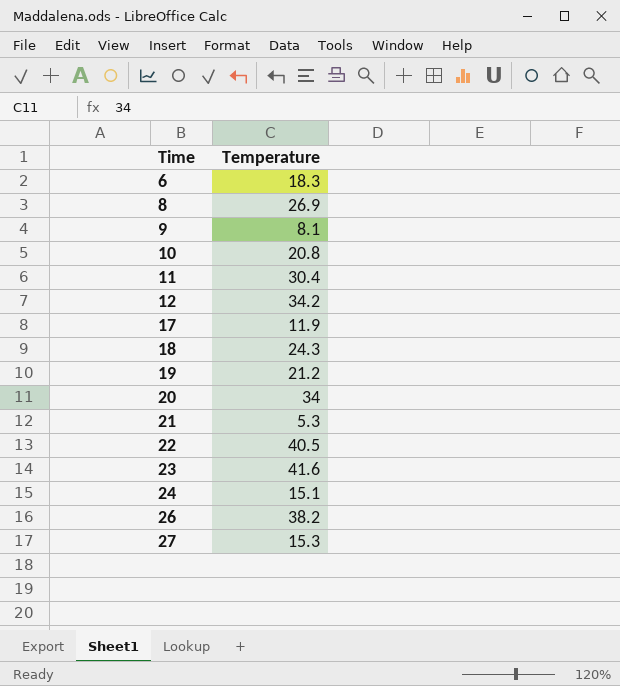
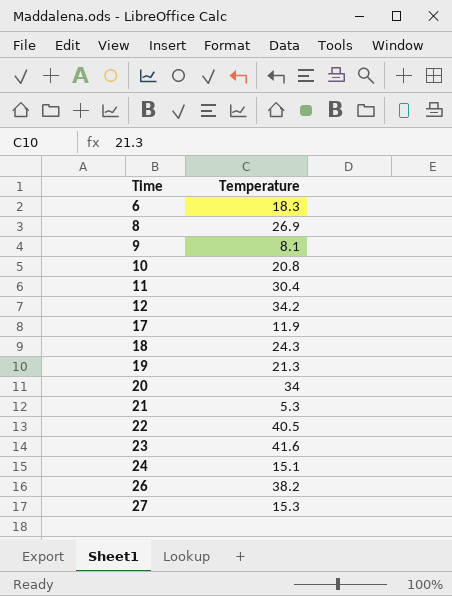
19 | Temperature: 21.2 -> 21.3

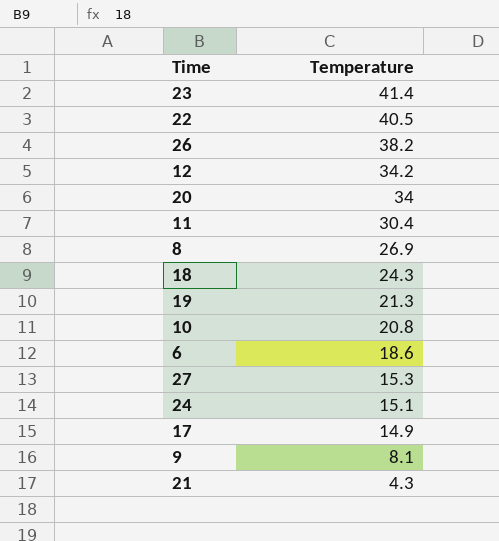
row order: Time ascending -> Temperature descending
23 | Temperature: 41.6 -> 41.4
6 | Temperature: 18.3 -> 18.6
17 | Temperature: 11.9 -> 14.9
21 | Temperature: 5.3 -> 4.3

